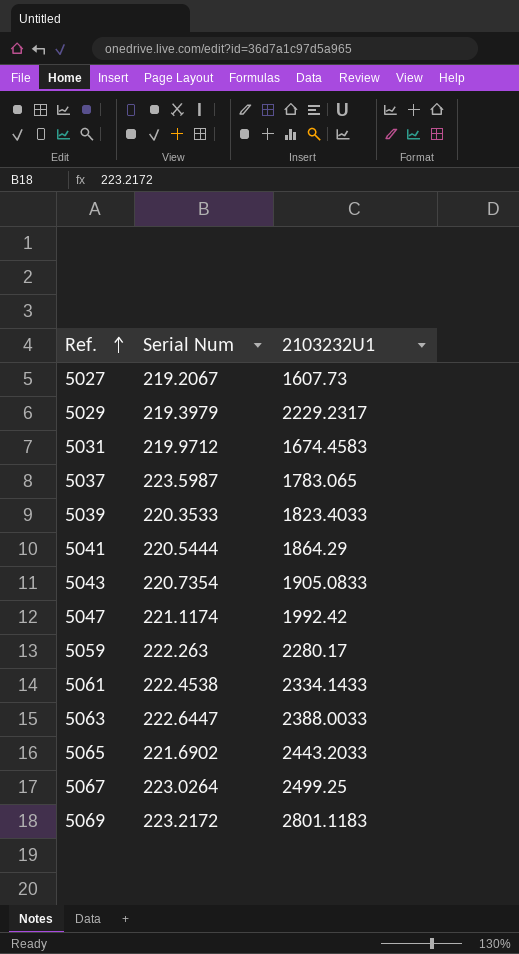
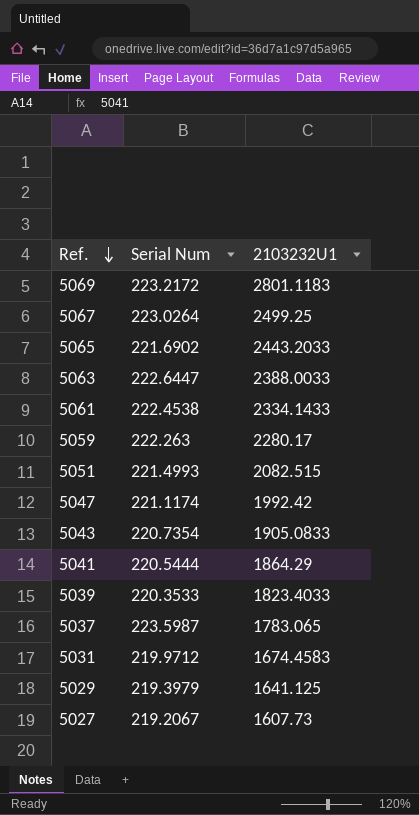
row order: Ref. ascending -> Ref. descending
row 5051: none -> 221.4993 | 2082.515
5029 | 2103232U1: 2229.2317 -> 1641.125

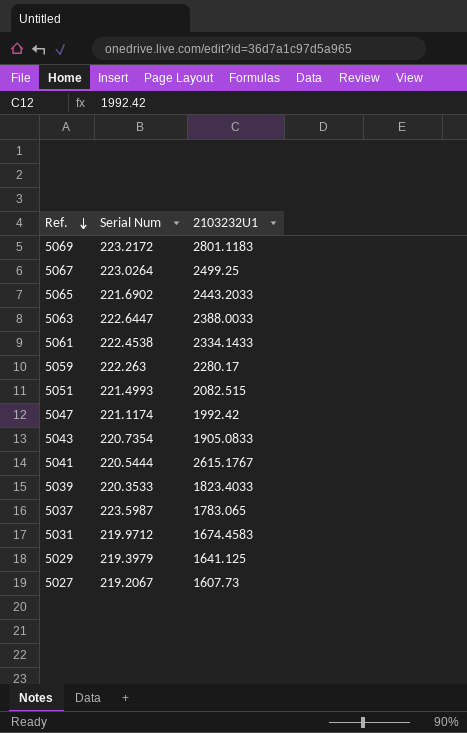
5041 | 2103232U1: 1864.29 -> 2615.1767

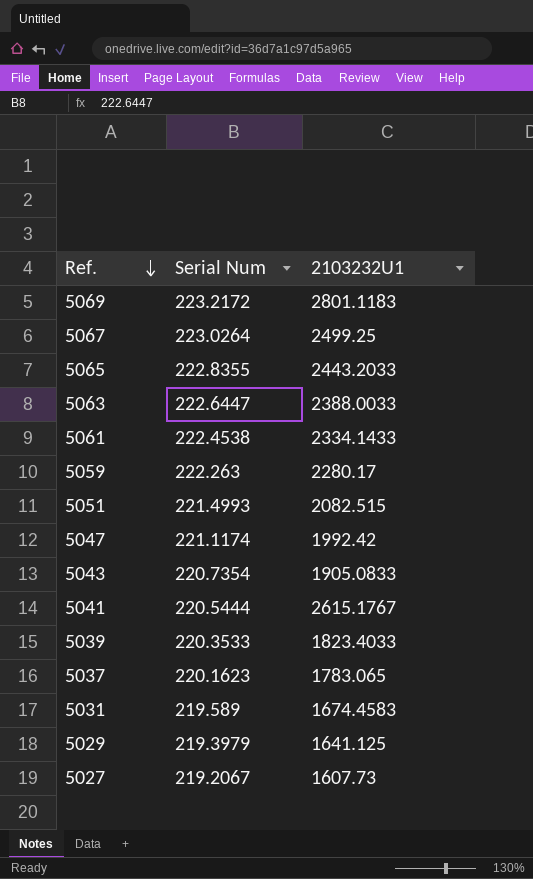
5065 | Serial Num: 221.6902 -> 222.8355
5037 | Serial Num: 223.5987 -> 220.1623
5031 | Serial Num: 219.9712 -> 219.589

